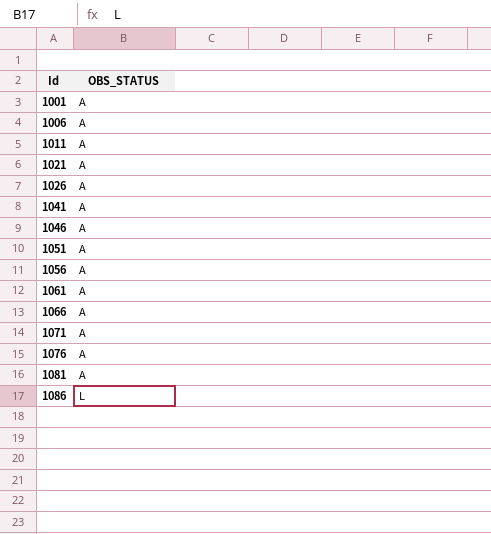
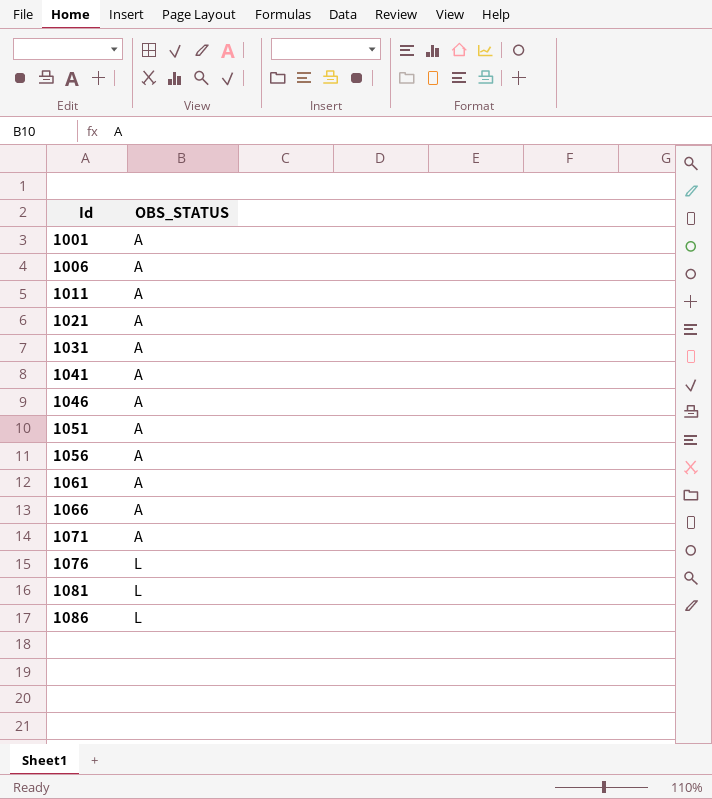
row 1026: A -> none
row 1031: none -> A
1076 | OBS_STATUS: A -> L
1081 | OBS_STATUS: A -> L

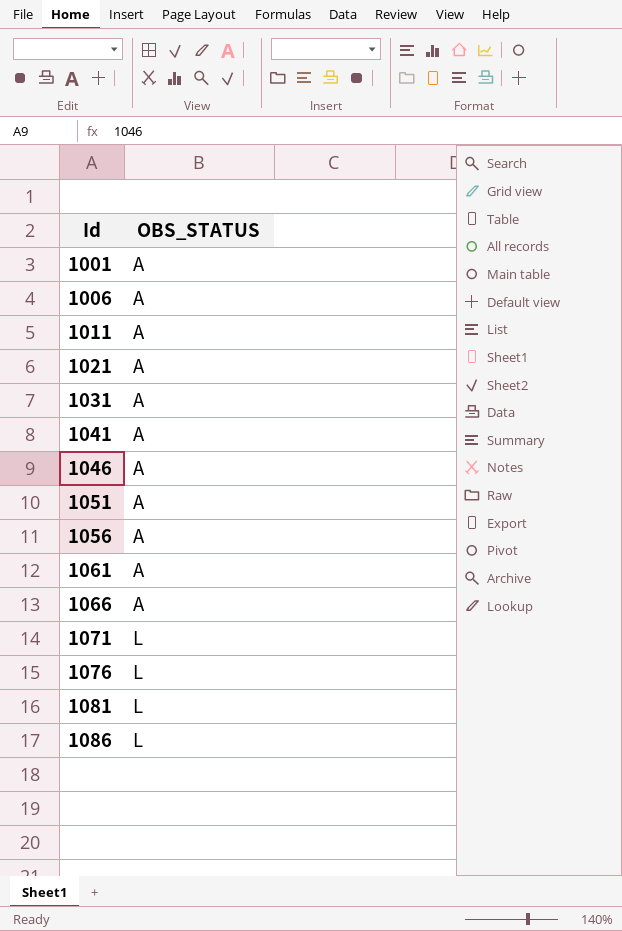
1071 | OBS_STATUS: A -> L

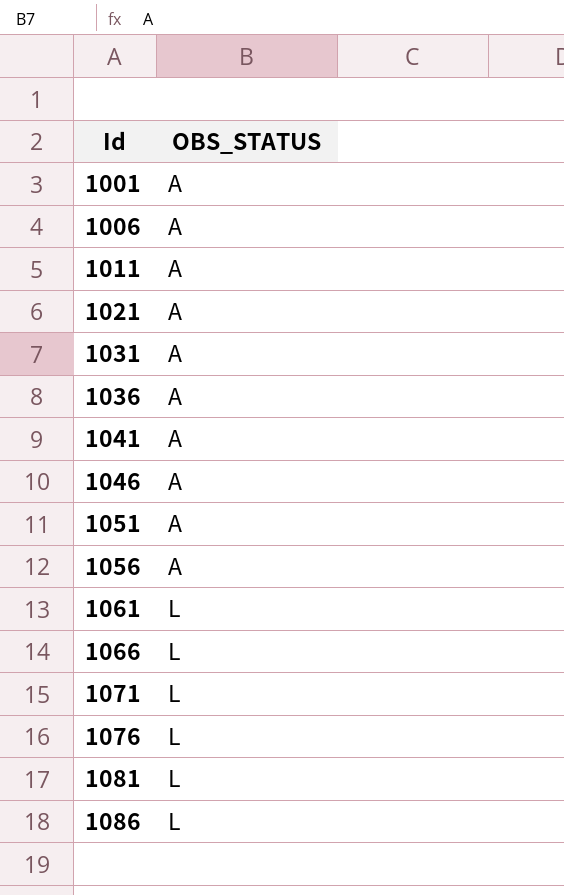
row 1036: none -> A
1061 | OBS_STATUS: A -> L
1066 | OBS_STATUS: A -> L

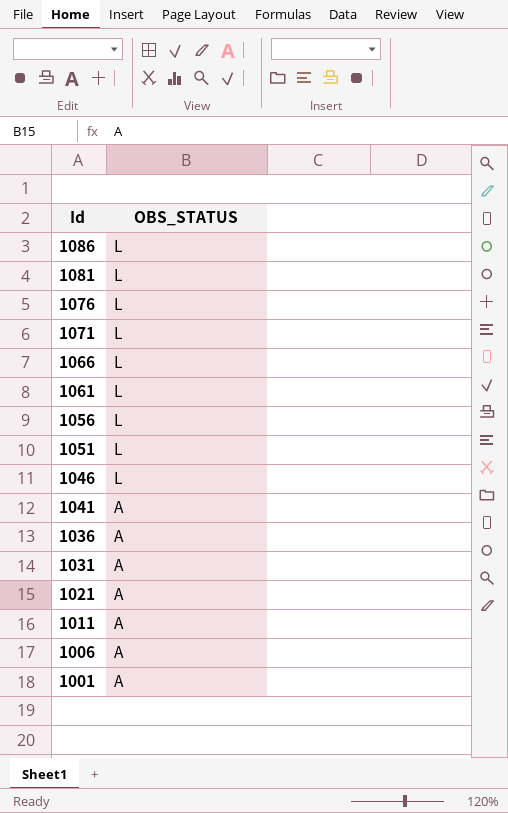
row order: Id ascending -> Id descending
1056 | OBS_STATUS: A -> L
1051 | OBS_STATUS: A -> L
1046 | OBS_STATUS: A -> L

